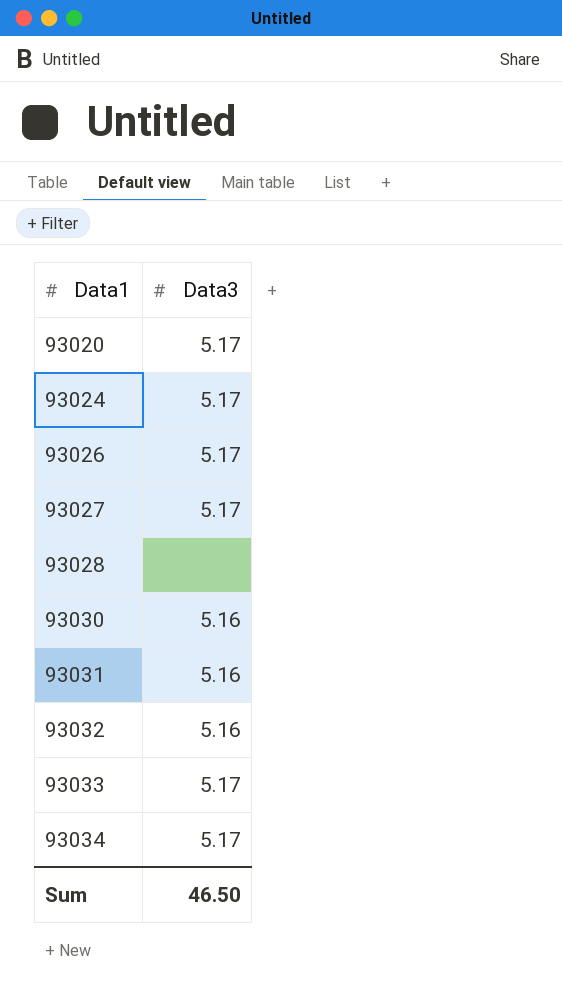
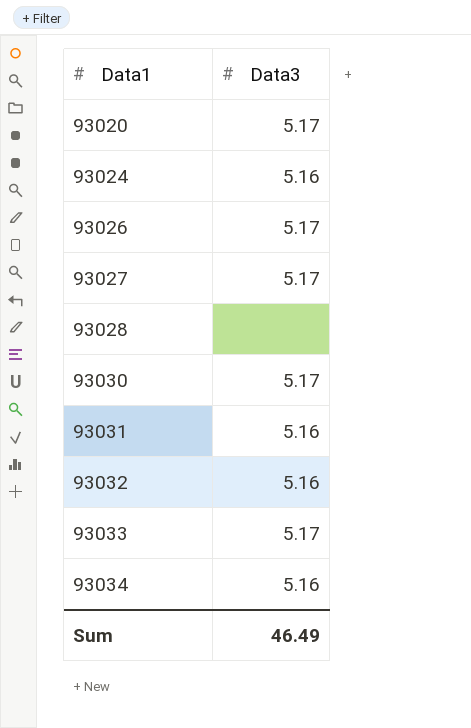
93024 | Data3: 5.17 -> 5.16
93030 | Data3: 5.16 -> 5.17
93034 | Data3: 5.17 -> 5.16
Sum | Data3: 46.50 -> 46.49

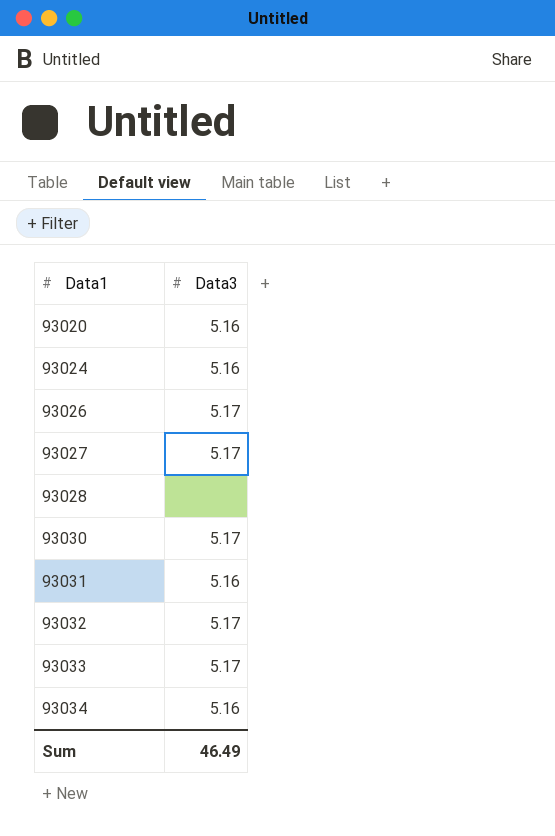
93020 | Data3: 5.17 -> 5.16
93032 | Data3: 5.16 -> 5.17

